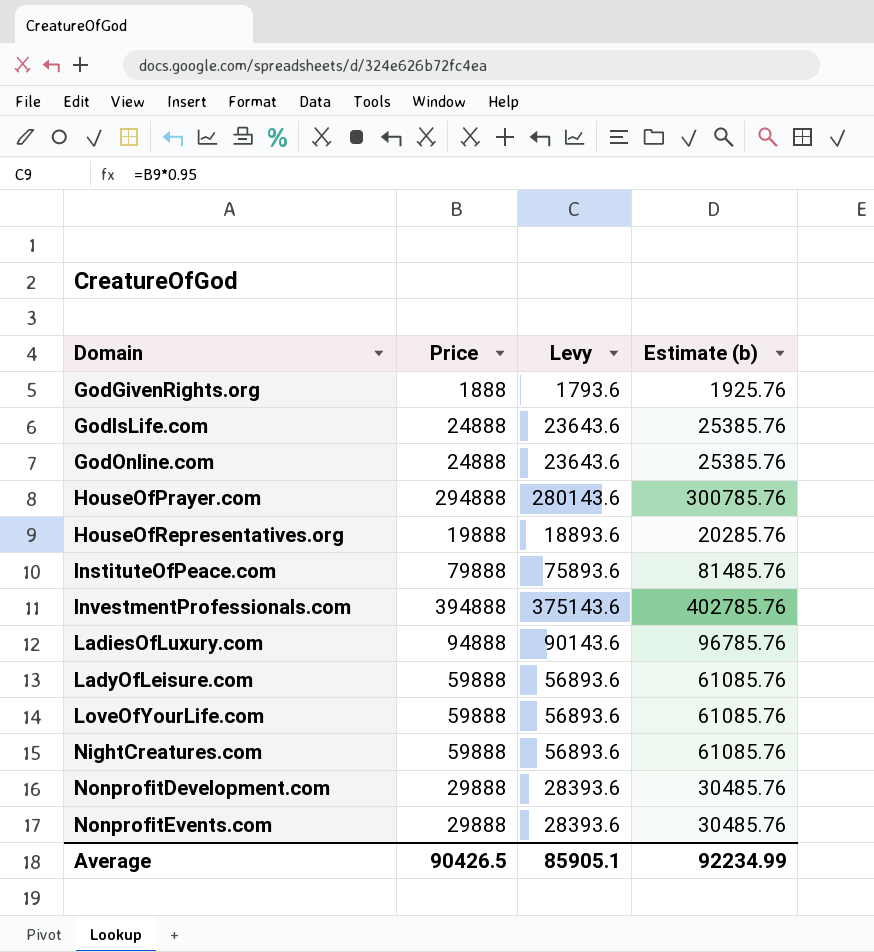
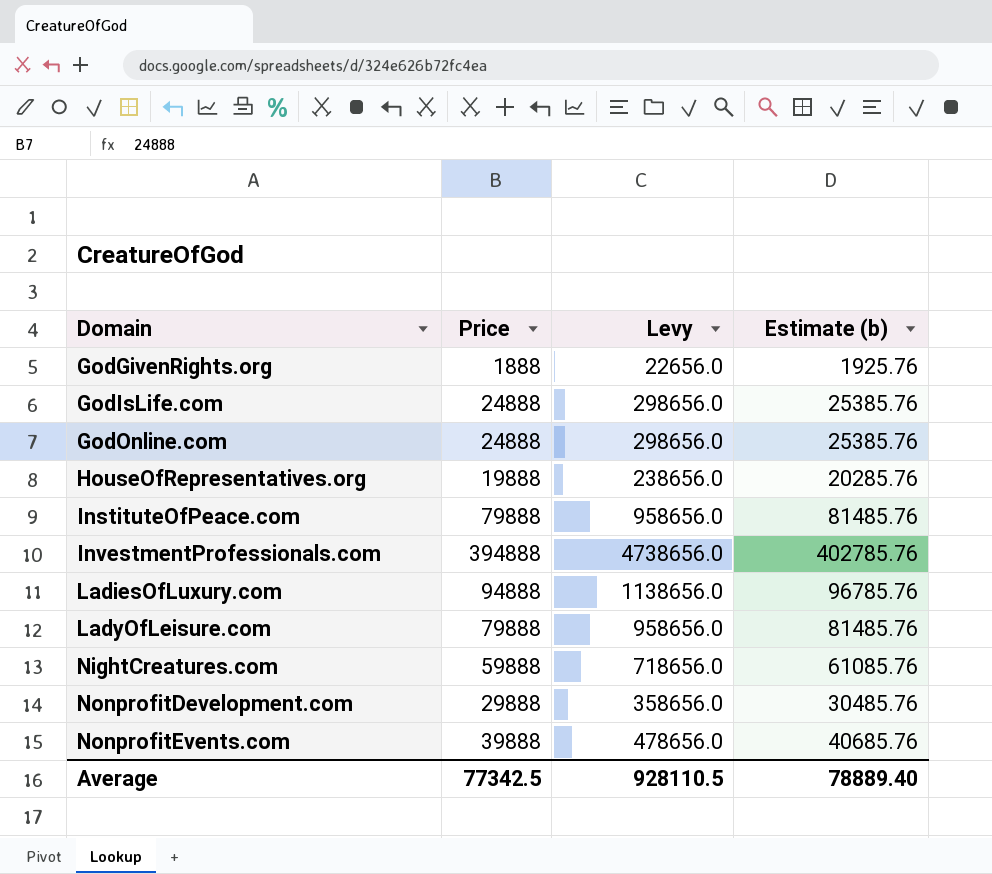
column Levy | formula: [Price] * 0.95 -> [Price] * 12
row HouseOfPrayer.com: 294888 | 280143.6 | 300785.76 -> none
row LoveOfYourLife.com: 59888 | 56893.6 | 61085.76 -> none
LadyOfLeisure.com | Price: 59888 -> 79888
LadyOfLeisure.com | Estimate (b): 61085.76 -> 81485.76
NonprofitEvents.com | Price: 29888 -> 39888
NonprofitEvents.com | Estimate (b): 30485.76 -> 40685.76
Average | Price: 90426.5 -> 77342.5
Average | Levy: 85905.1 -> 928110.5
Average | Estimate (b): 92234.99 -> 78889.40

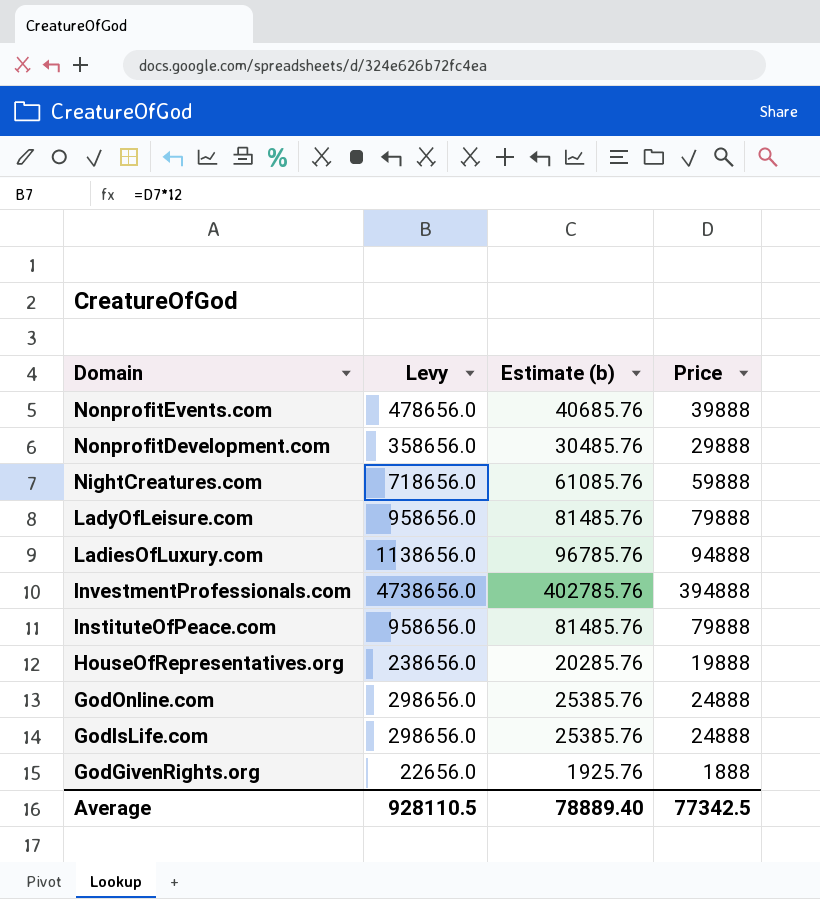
row order: Domain ascending -> Domain descending
column Price | position: 2 -> 4

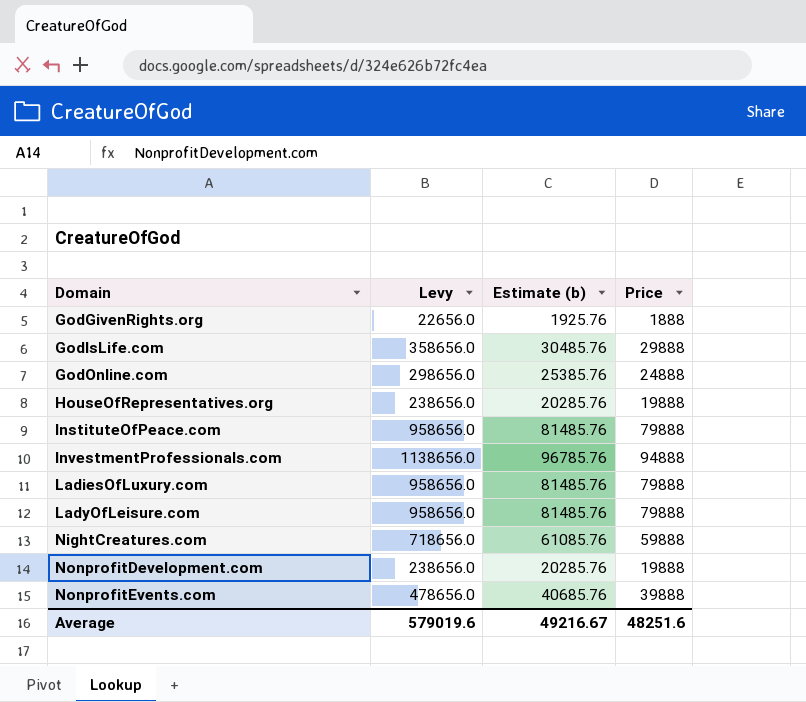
row order: Domain descending -> Domain ascending
GodIsLife.com | Levy: 298656.0 -> 358656.0
GodIsLife.com | Estimate (b): 25385.76 -> 30485.76
GodIsLife.com | Price: 24888 -> 29888
InvestmentProfessionals.com | Levy: 4738656.0 -> 1138656.0
InvestmentProfessionals.com | Estimate (b): 402785.76 -> 96785.76
InvestmentProfessionals.com | Price: 394888 -> 94888
LadiesOfLuxury.com | Levy: 1138656.0 -> 958656.0
LadiesOfLuxury.com | Estimate (b): 96785.76 -> 81485.76
LadiesOfLuxury.com | Price: 94888 -> 79888
NonprofitDevelopment.com | Levy: 358656.0 -> 238656.0
NonprofitDevelopment.com | Estimate (b): 30485.76 -> 20285.76
NonprofitDevelopment.com | Price: 29888 -> 19888
Average | Levy: 928110.5 -> 579019.6
Average | Estimate (b): 78889.40 -> 49216.67
Average | Price: 77342.5 -> 48251.6

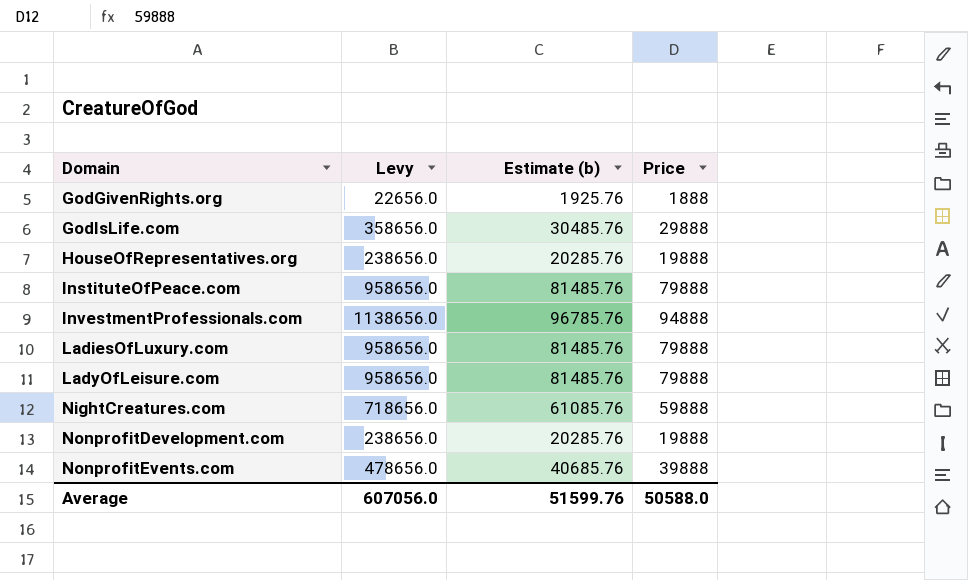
row GodOnline.com: 298656.0 | 25385.76 | 24888 -> none
Average | Levy: 579019.6 -> 607056.0
Average | Estimate (b): 49216.67 -> 51599.76
Average | Price: 48251.6 -> 50588.0

